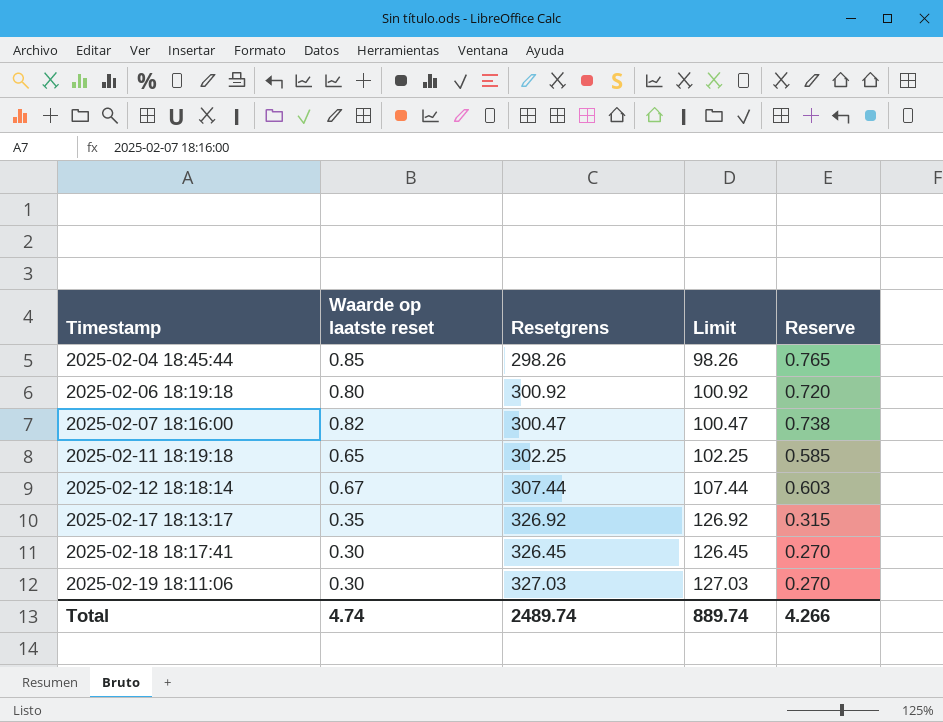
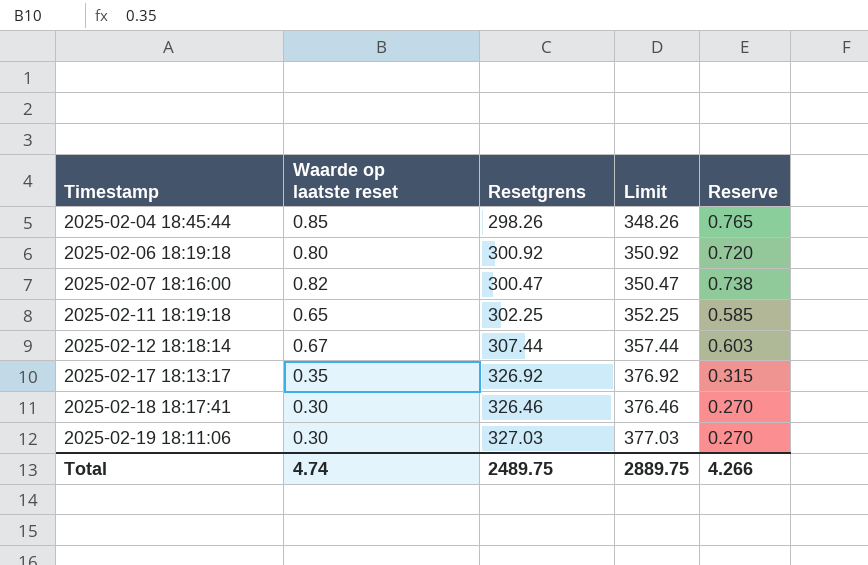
column Limit | formula: [Resetgrens] - 200 -> [Resetgrens] + 50
2025-02-18 18:17:41 | Resetgrens: 326.45 -> 326.46
Total | Resetgrens: 2489.74 -> 2489.75
Total | Limit: 889.74 -> 2889.75

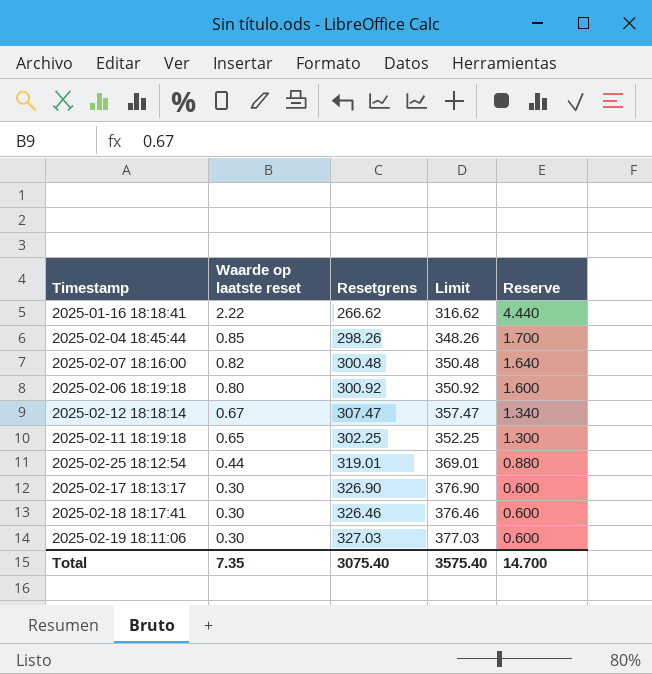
row order: Timestamp ascending -> Waarde op laatste reset descending
column Reserve | formula: [Waarde op laatste reset] * 0.9 -> [Waarde op laatste reset] * 2
row 2025-01-16 18:18:41: none -> 2.22 | 266.62 | 316.62 | 4.440
2025-02-07 18:16:00 | Resetgrens: 300.47 -> 300.48
2025-02-07 18:16:00 | Limit: 350.47 -> 350.48
2025-02-12 18:18:14 | Resetgrens: 307.44 -> 307.47
2025-02-12 18:18:14 | Limit: 357.44 -> 357.47
row 2025-02-25 18:12:54: none -> 0.44 | 319.01 | 369.01 | 0.880
2025-02-17 18:13:17 | Waarde op laatste reset: 0.35 -> 0.30
2025-02-17 18:13:17 | Resetgrens: 326.92 -> 326.90
2025-02-17 18:13:17 | Limit: 376.92 -> 376.90
Total | Waarde op laatste reset: 4.74 -> 7.35
Total | Resetgrens: 2489.75 -> 3075.40
Total | Limit: 2889.75 -> 3575.40
Total | Reserve: 4.266 -> 14.700

